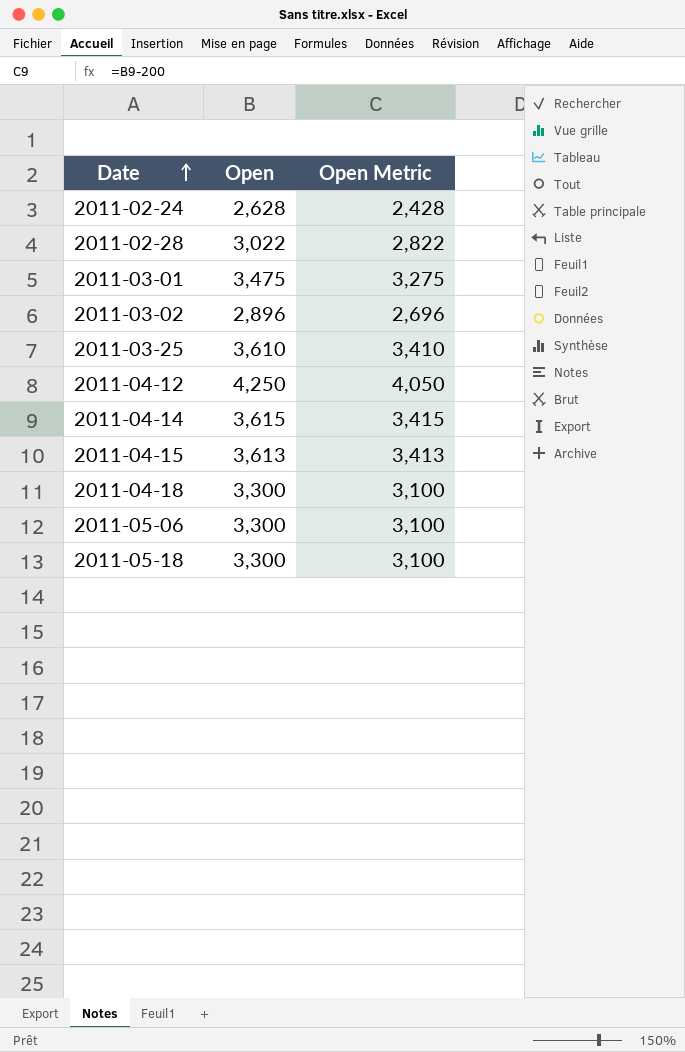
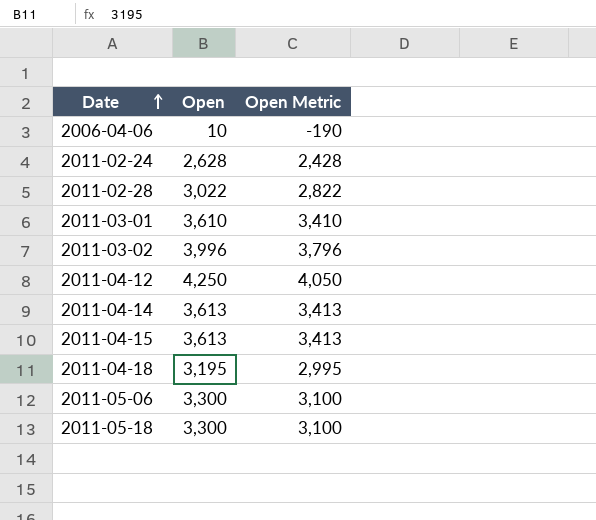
row 2011-03-25: 3,610 | 3,410 -> none
row 2006-04-06: none -> 10 | -190
2011-03-01 | Open: 3,475 -> 3,610
2011-03-01 | Open Metric: 3,275 -> 3,410
2011-03-02 | Open: 2,896 -> 3,996
2011-03-02 | Open Metric: 2,696 -> 3,796
2011-04-14 | Open: 3,615 -> 3,613
2011-04-14 | Open Metric: 3,415 -> 3,413
2011-04-18 | Open: 3,300 -> 3,195
2011-04-18 | Open Metric: 3,100 -> 2,995

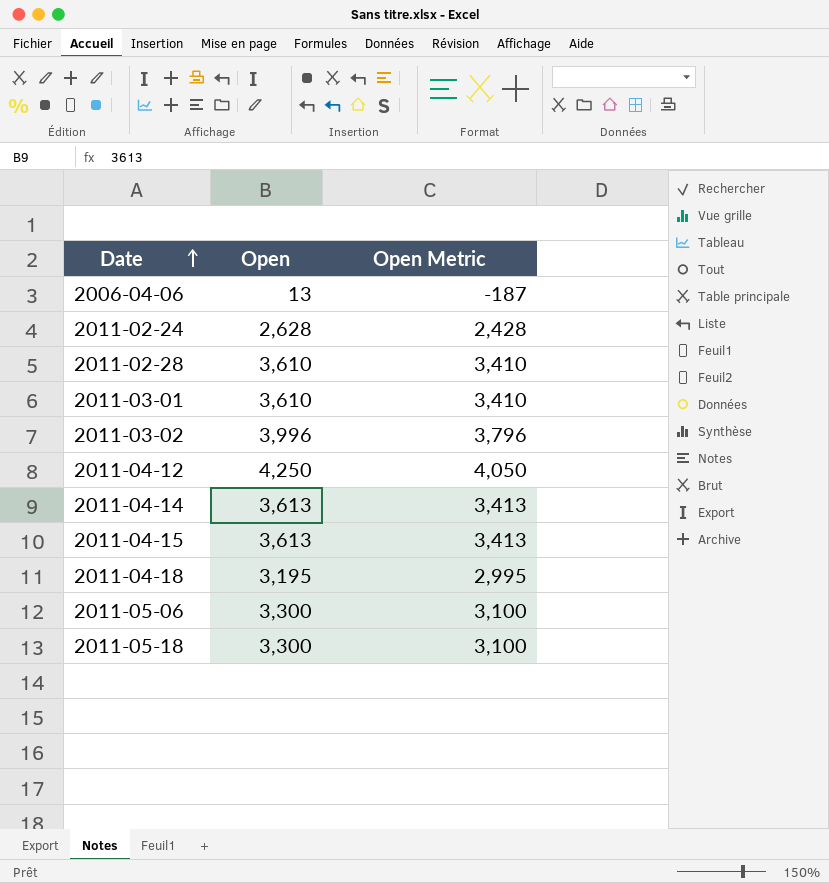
2006-04-06 | Open: 10 -> 13
2006-04-06 | Open Metric: -190 -> -187
2011-02-28 | Open: 3,022 -> 3,610
2011-02-28 | Open Metric: 2,822 -> 3,410

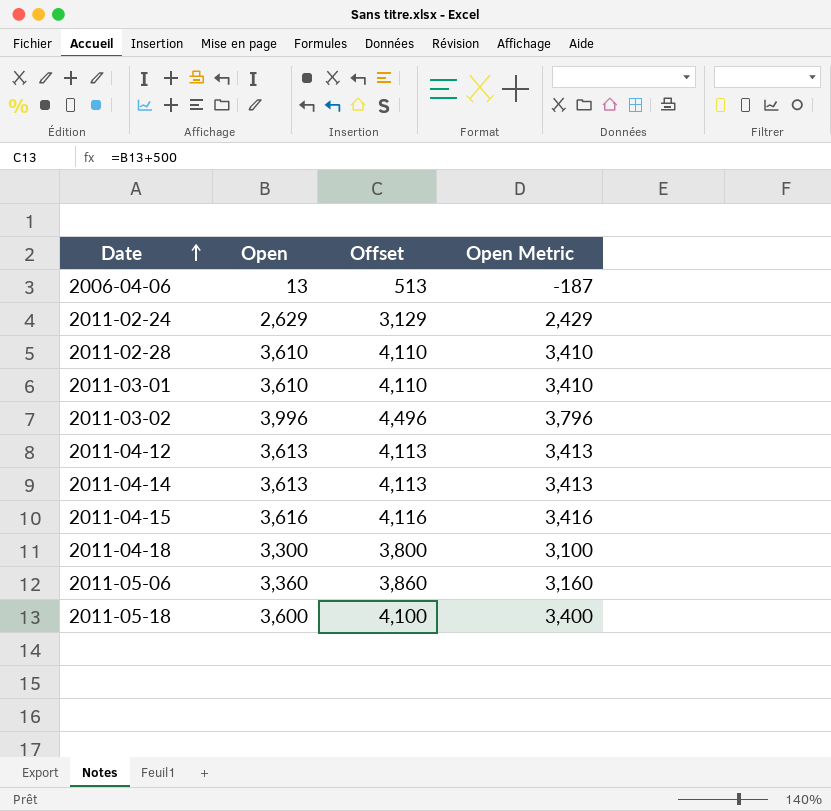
column Offset | formula: none -> [Open] + 500
2011-02-24 | Open: 2,628 -> 2,629
2011-02-24 | Open Metric: 2,428 -> 2,429
2011-04-12 | Open: 4,250 -> 3,613
2011-04-12 | Open Metric: 4,050 -> 3,413
2011-04-15 | Open: 3,613 -> 3,616
2011-04-15 | Open Metric: 3,413 -> 3,416
2011-04-18 | Open: 3,195 -> 3,300
2011-04-18 | Open Metric: 2,995 -> 3,100
2011-05-06 | Open: 3,300 -> 3,360
2011-05-06 | Open Metric: 3,100 -> 3,160
2011-05-18 | Open: 3,300 -> 3,600
2011-05-18 | Open Metric: 3,100 -> 3,400

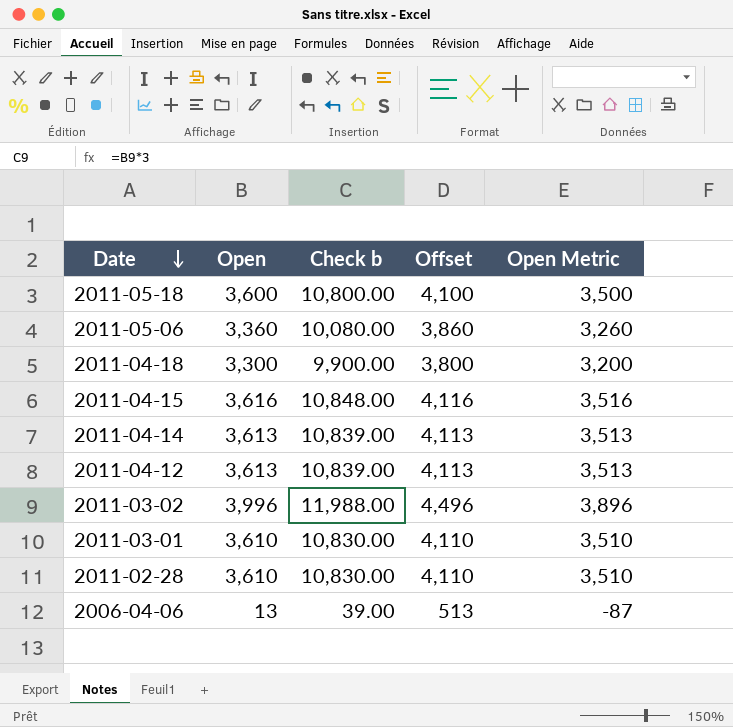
row order: Date ascending -> Date descending
column Check b | formula: none -> [Open] * 3
column Open Metric | formula: [Open] - 200 -> [Open] - 100
row 2011-02-24: 2,629 | 3,129 | 2,429 -> none

